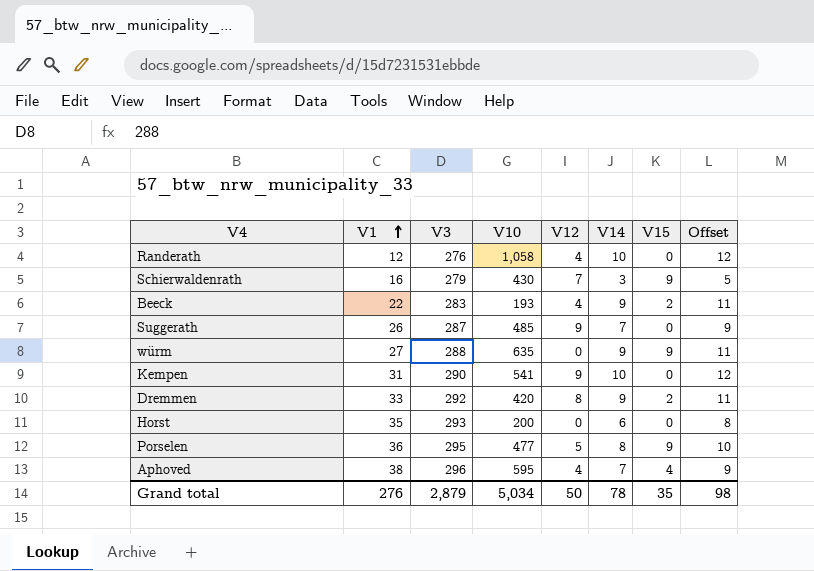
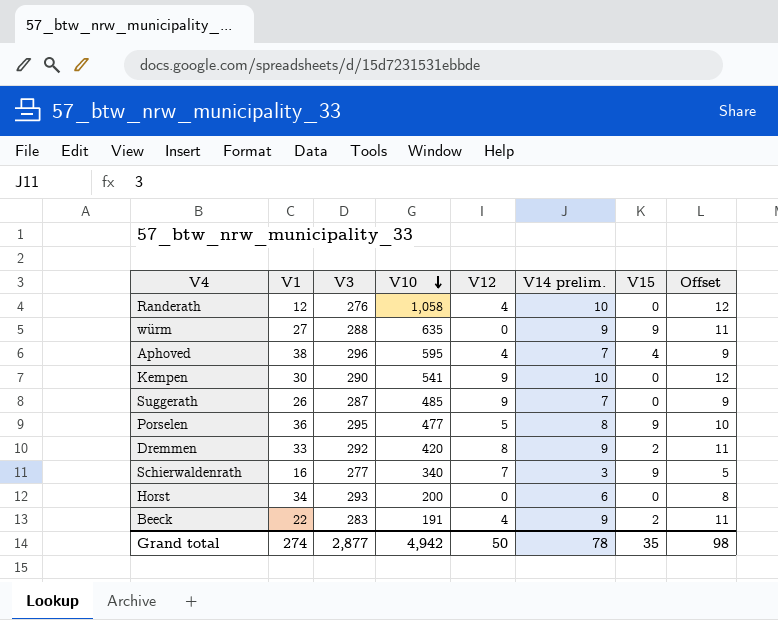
row order: V1 ascending -> V10 descending
column name: V14 -> V14 prelim.
Kempen | V1: 31 -> 30
Schierwaldenrath | V3: 279 -> 277
Schierwaldenrath | V10: 430 -> 340
Horst | V1: 35 -> 34
Beeck | V10: 193 -> 191
Grand total | V1: 276 -> 274
Grand total | V3: 2,879 -> 2,877
Grand total | V10: 5,034 -> 4,942

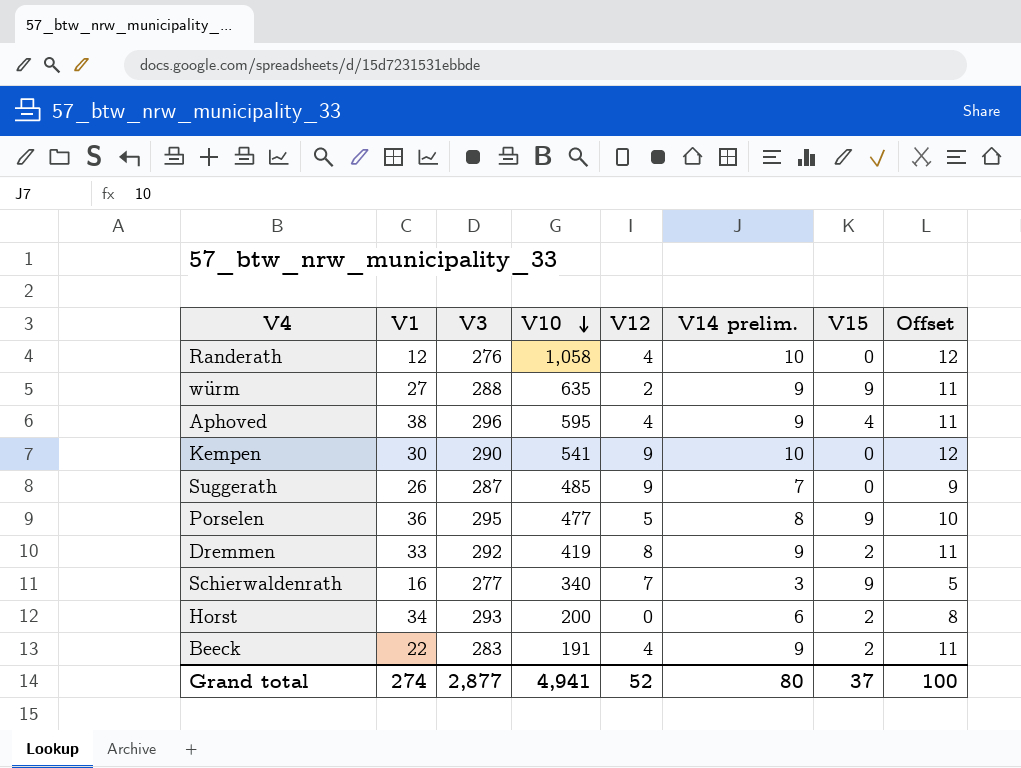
würm | V12: 0 -> 2
Aphoved | V14 prelim.: 7 -> 9
Aphoved | Offset: 9 -> 11
Dremmen | V10: 420 -> 419
Horst | V15: 0 -> 2
Grand total | V10: 4,942 -> 4,941
Grand total | V12: 50 -> 52
Grand total | V14 prelim.: 78 -> 80
Grand total | V15: 35 -> 37
Grand total | Offset: 98 -> 100

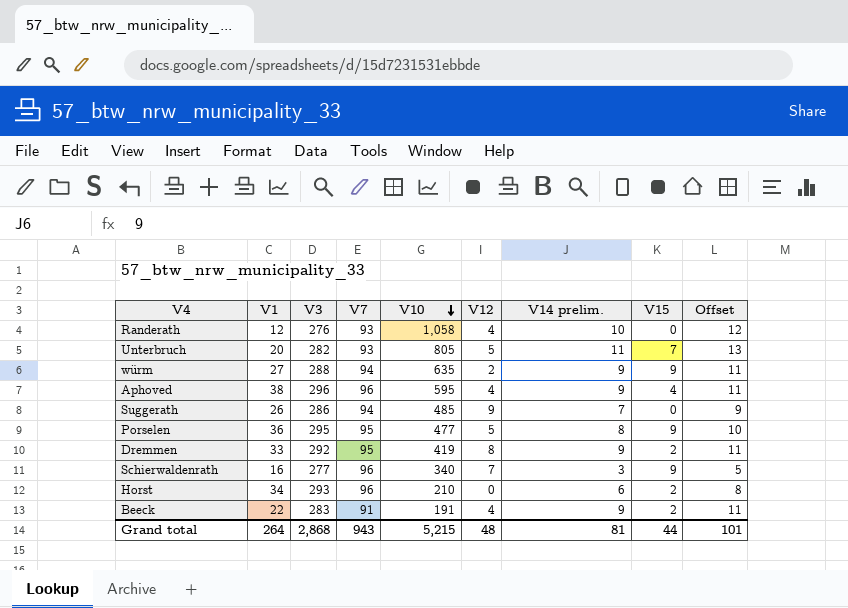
column V7 | position: none -> 4
row Kempen: 30 | 290 | 541 | 9 | 10 | 0 | 12 -> none
row Unterbruch: none -> 20 | 282 | 93 | 805 | 5 | 11 | 7 | 13
Suggerath | V3: 287 -> 286
Horst | V10: 200 -> 210
Grand total | V1: 274 -> 264
Grand total | V3: 2,877 -> 2,868
Grand total | V10: 4,941 -> 5,215
Grand total | V12: 52 -> 48
Grand total | V14 prelim.: 80 -> 81
Grand total | V15: 37 -> 44
Grand total | Offset: 100 -> 101

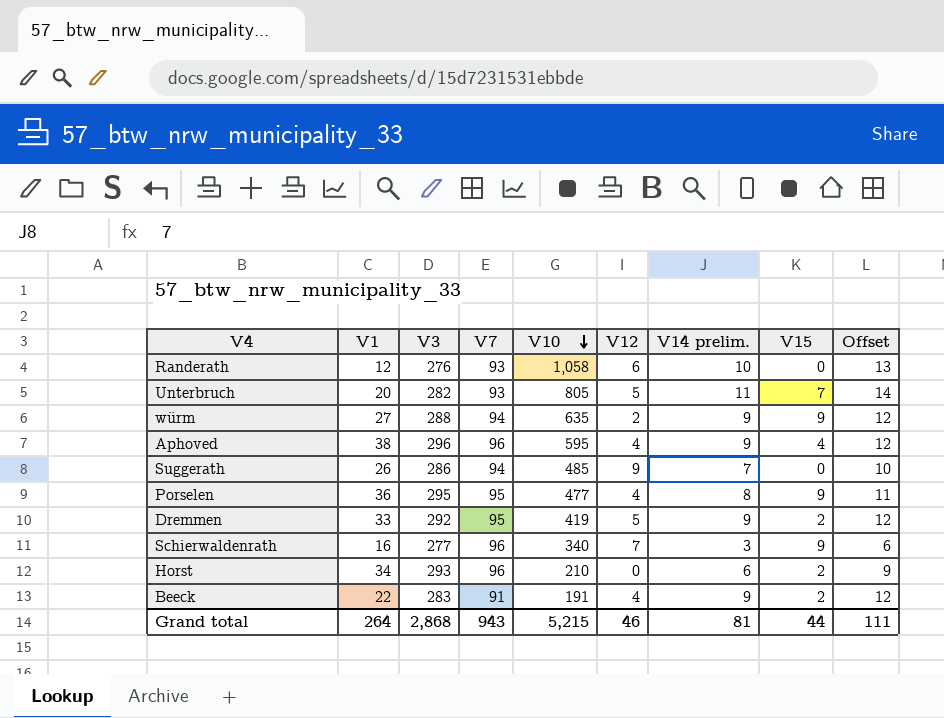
column Offset | formula: [V14 prelim.] + 2 -> [V14 prelim.] + 3
Randerath | V12: 4 -> 6
Porselen | V12: 5 -> 4
Dremmen | V12: 8 -> 5
Grand total | V12: 48 -> 46
Grand total | Offset: 101 -> 111

